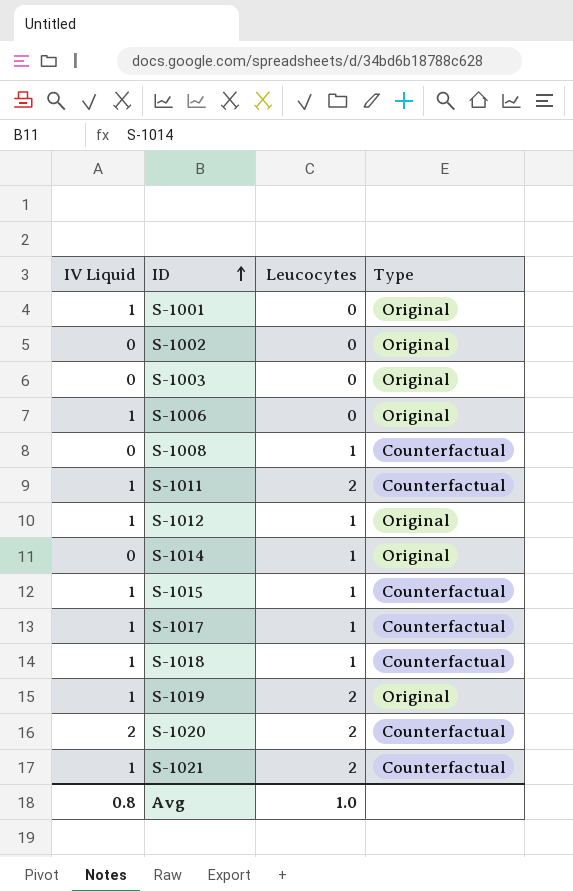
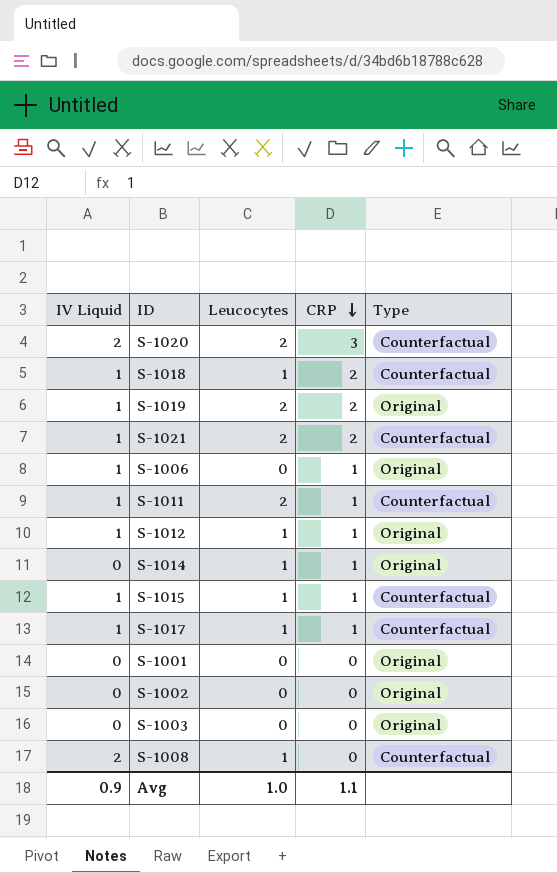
row order: ID ascending -> CRP descending
column CRP | position: none -> 4
S-1001 | IV Liquid: 1 -> 0
S-1008 | IV Liquid: 0 -> 2
Avg | IV Liquid: 0.8 -> 0.9

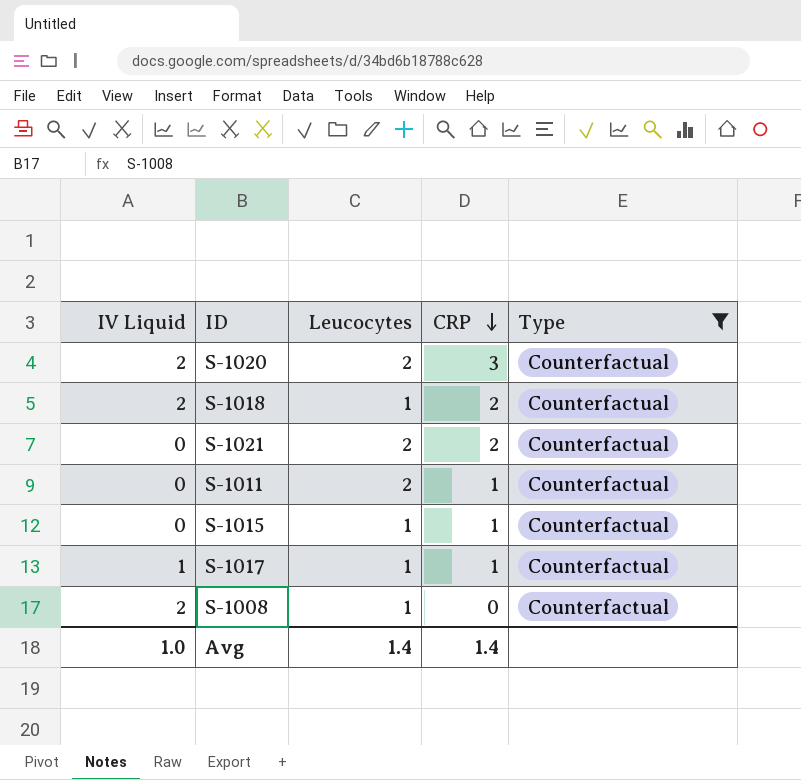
filter: none -> Type = Counterfactual
S-1018 | IV Liquid: 1 -> 2
S-1021 | IV Liquid: 1 -> 0
S-1011 | IV Liquid: 1 -> 0
S-1015 | IV Liquid: 1 -> 0
Avg | IV Liquid: 0.9 -> 1.0
Avg | Leucocytes: 1.0 -> 1.4
Avg | CRP: 1.1 -> 1.4

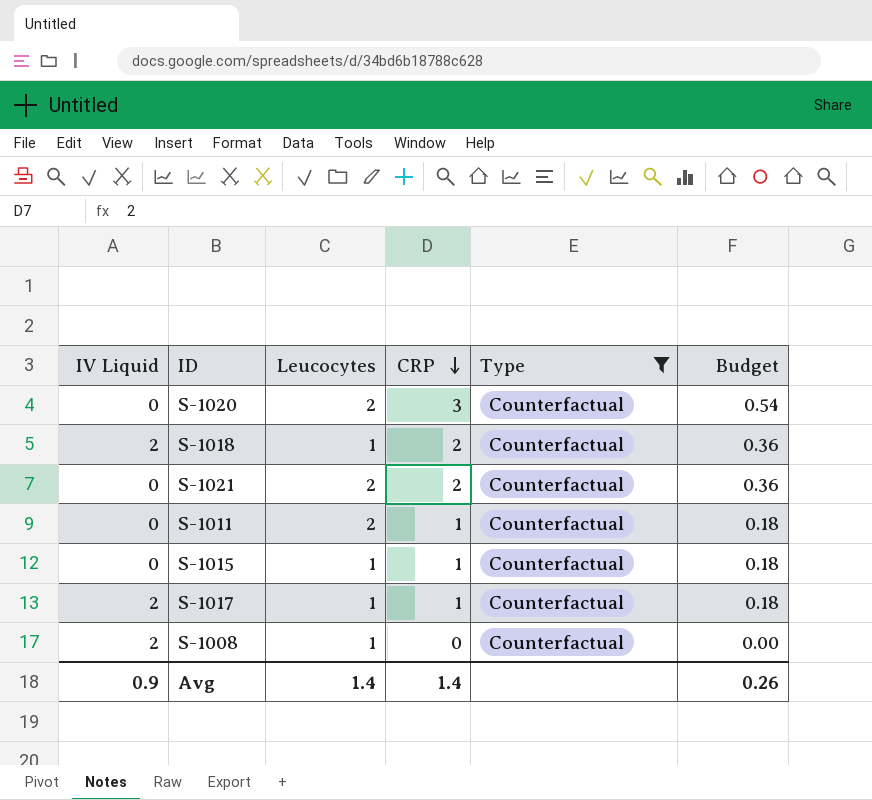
column Budget | formula: none -> [CRP] * 0.18
S-1020 | IV Liquid: 2 -> 0
S-1017 | IV Liquid: 1 -> 2
Avg | IV Liquid: 1.0 -> 0.9

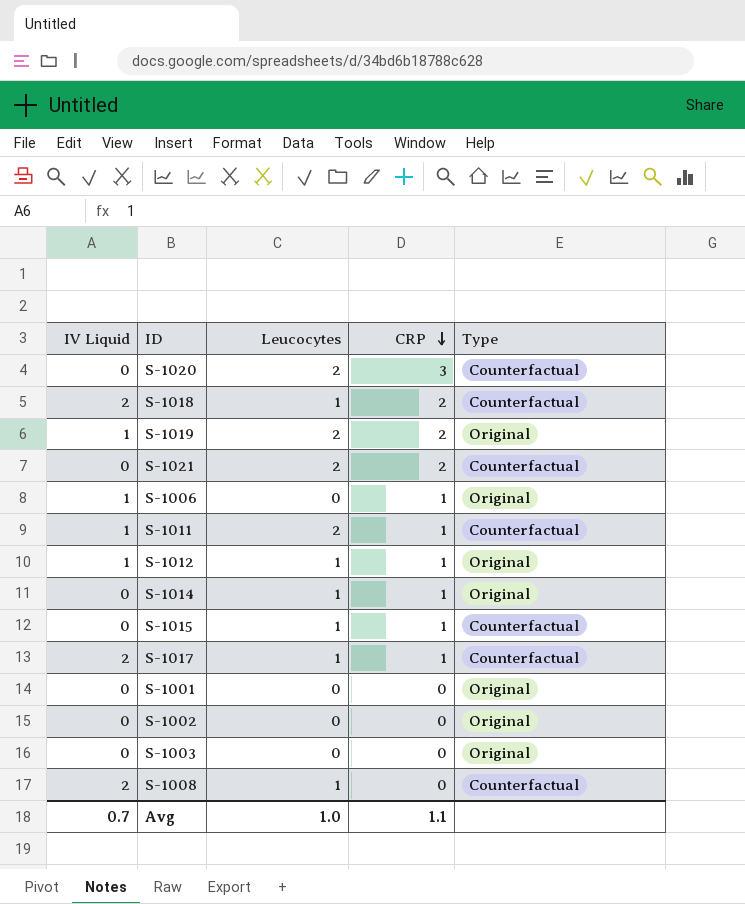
filter: Type = Counterfactual -> none
column Budget | formula: [CRP] * 0.18 -> none
S-1011 | IV Liquid: 0 -> 1
Avg | IV Liquid: 0.9 -> 0.7
Avg | Leucocytes: 1.4 -> 1.0
Avg | CRP: 1.4 -> 1.1

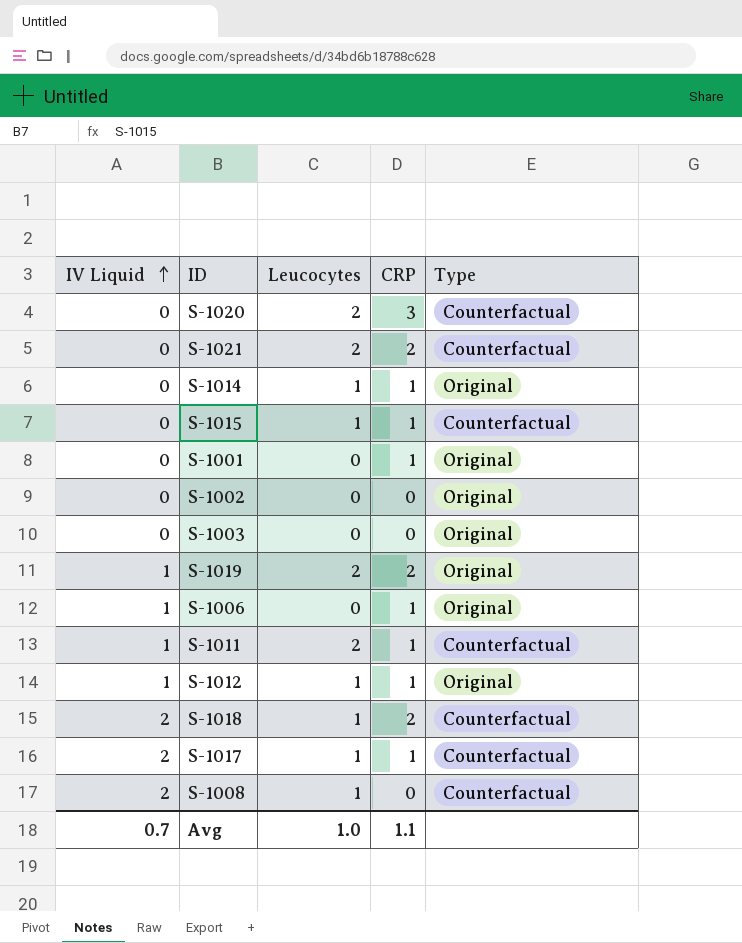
row order: CRP descending -> IV Liquid ascending
S-1001 | CRP: 0 -> 1

